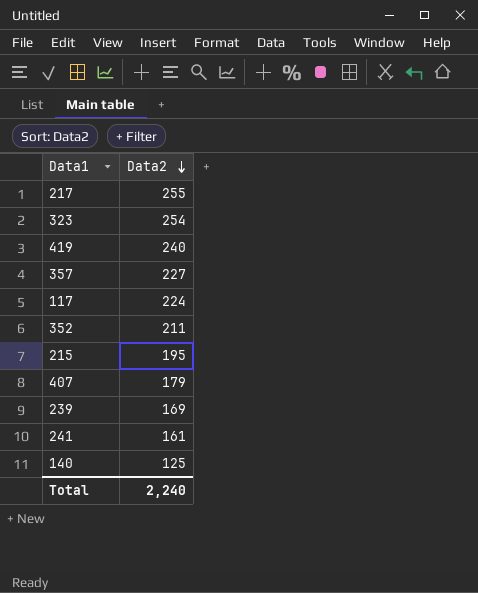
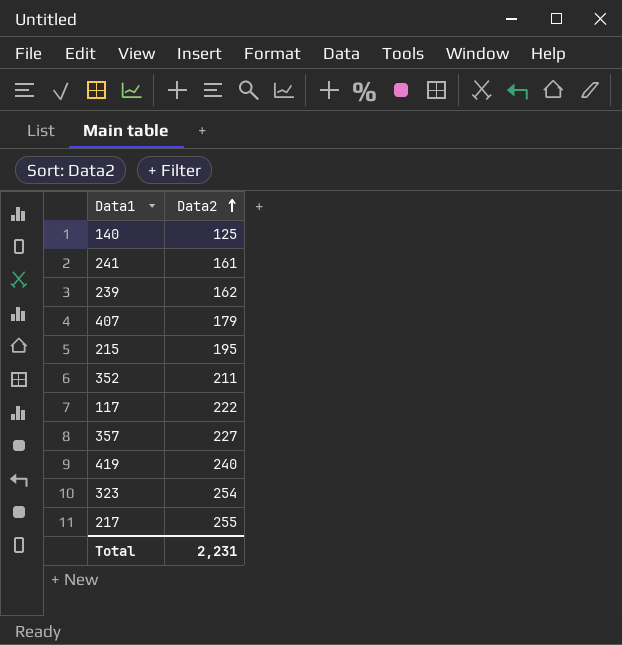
row order: Data2 descending -> Data2 ascending
239 | Data2: 169 -> 162
117 | Data2: 224 -> 222
Total | Data2: 2,240 -> 2,231

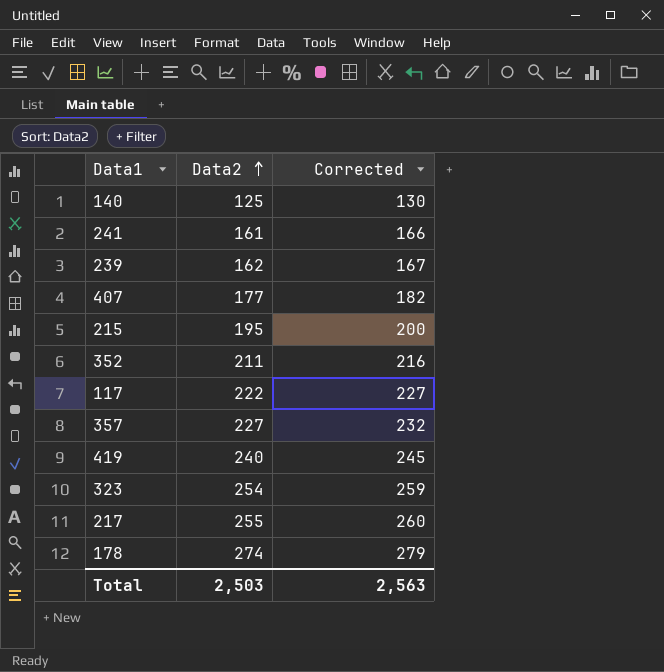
column Corrected | formula: none -> [Data2] + 5
407 | Data2: 179 -> 177
row 178: none -> 274 | 279
Total | Data2: 2,231 -> 2,503

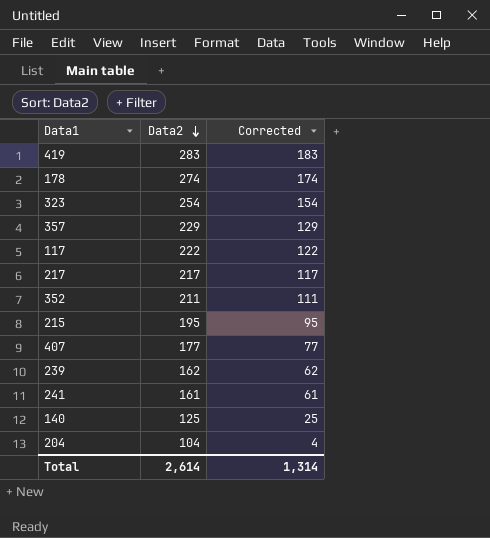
row order: Data2 ascending -> Data2 descending
column Corrected | formula: [Data2] + 5 -> [Data2] - 100
419 | Data2: 240 -> 283
357 | Data2: 227 -> 229
217 | Data2: 255 -> 217
row 204: none -> 104 | 4
Total | Data2: 2,503 -> 2,614
Total | Corrected: 2,563 -> 1,314

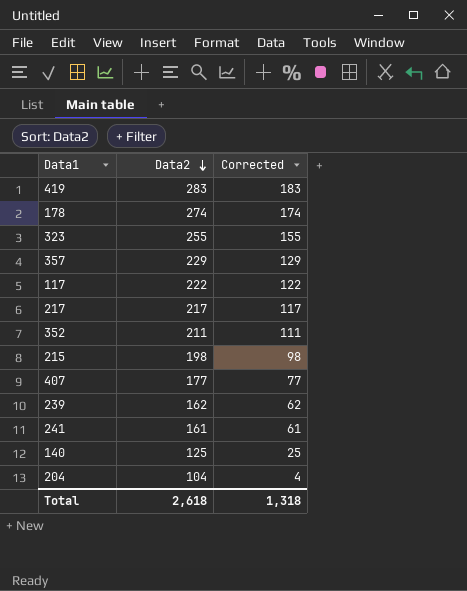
323 | Data2: 254 -> 255
323 | Corrected: 154 -> 155
215 | Data2: 195 -> 198
215 | Corrected: 95 -> 98
Total | Data2: 2,614 -> 2,618
Total | Corrected: 1,314 -> 1,318

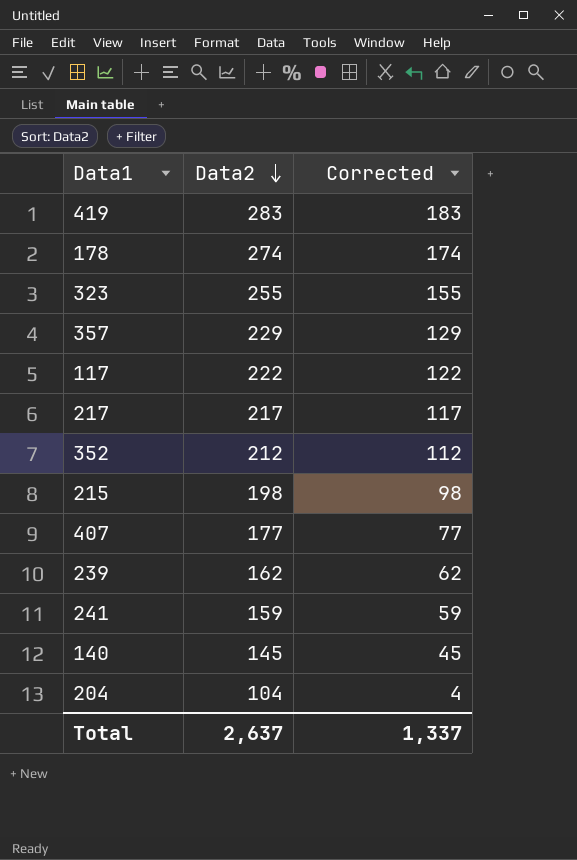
352 | Data2: 211 -> 212
352 | Corrected: 111 -> 112
241 | Data2: 161 -> 159
241 | Corrected: 61 -> 59
140 | Data2: 125 -> 145
140 | Corrected: 25 -> 45
Total | Data2: 2,618 -> 2,637
Total | Corrected: 1,318 -> 1,337

